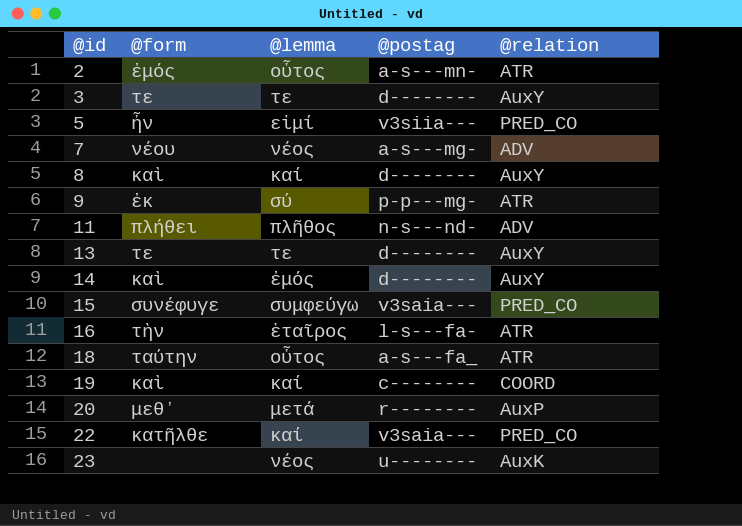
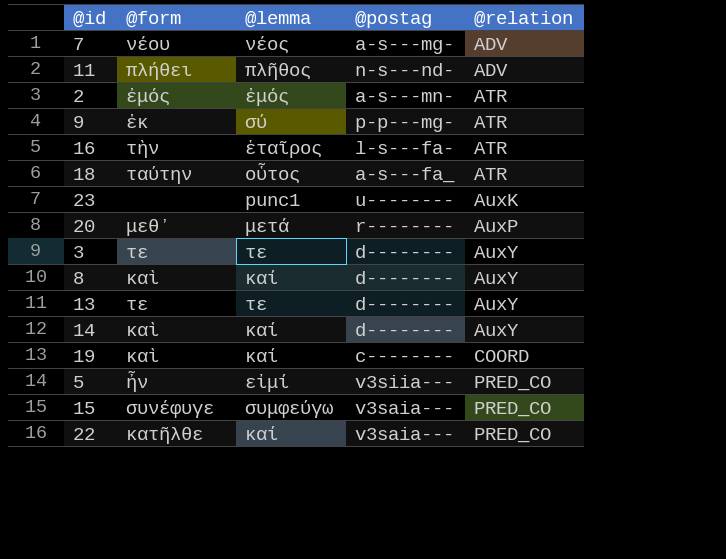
row order: @id ascending -> @relation ascending
2 | @lemma: οὗτος -> ἐμός
23 | @lemma: νέος -> punc1
14 | @lemma: ἐμός -> καί

